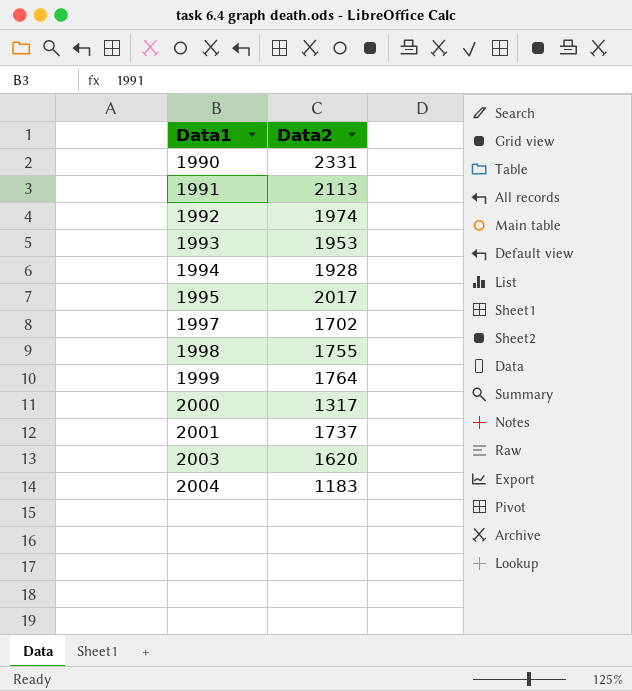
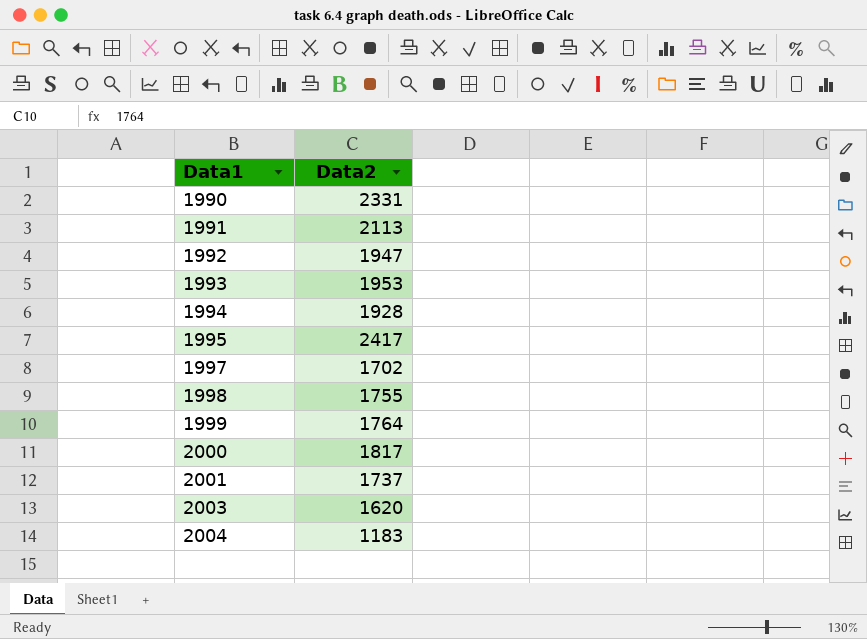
1992 | Data2: 1974 -> 1947
1995 | Data2: 2017 -> 2417
2000 | Data2: 1317 -> 1817

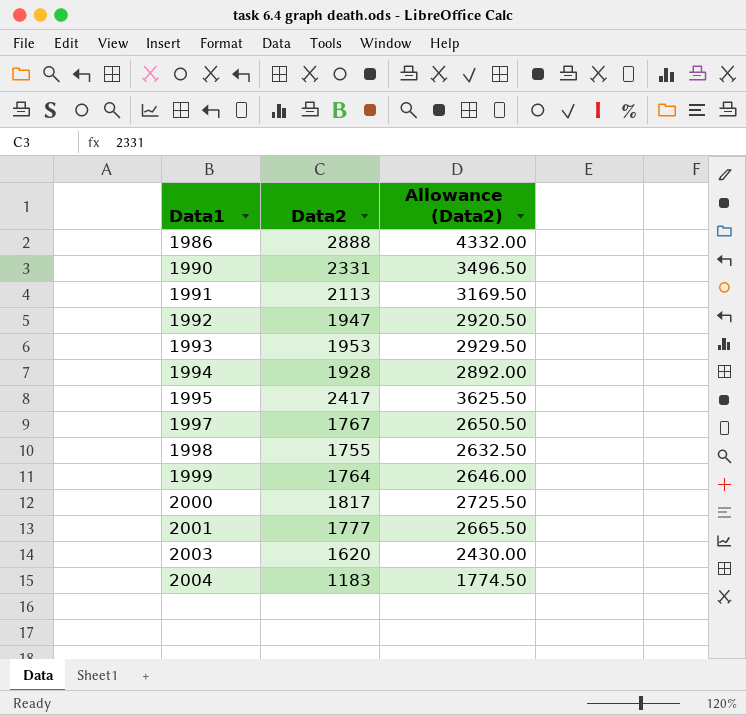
column Allowance (Data2) | formula: none -> [Data2] * 1.5
row 1986: none -> 2888 | 4332.00
1997 | Data2: 1702 -> 1767
2001 | Data2: 1737 -> 1777

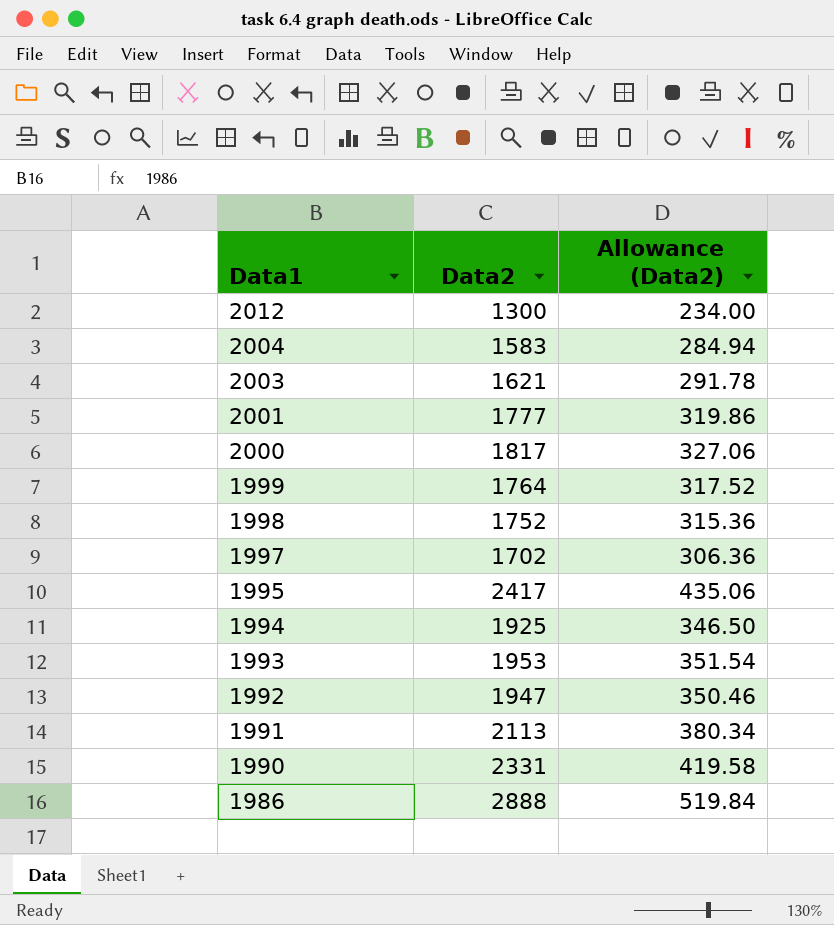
row order: Data1 ascending -> Data1 descending
column Allowance (Data2) | formula: [Data2] * 1.5 -> [Data2] * 0.18
row 2012: none -> 1300 | 234.00
2004 | Data2: 1183 -> 1583
2003 | Data2: 1620 -> 1621
1998 | Data2: 1755 -> 1752
1997 | Data2: 1767 -> 1702
1994 | Data2: 1928 -> 1925

